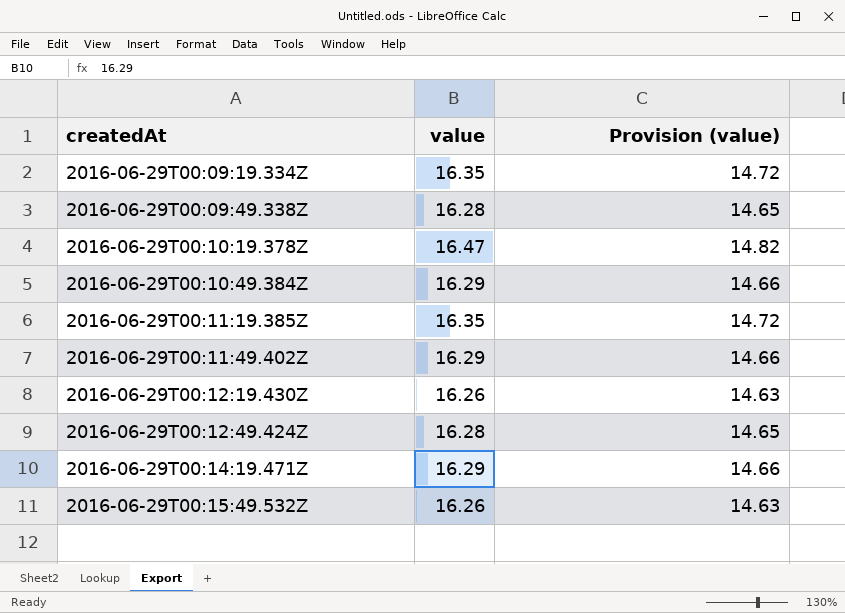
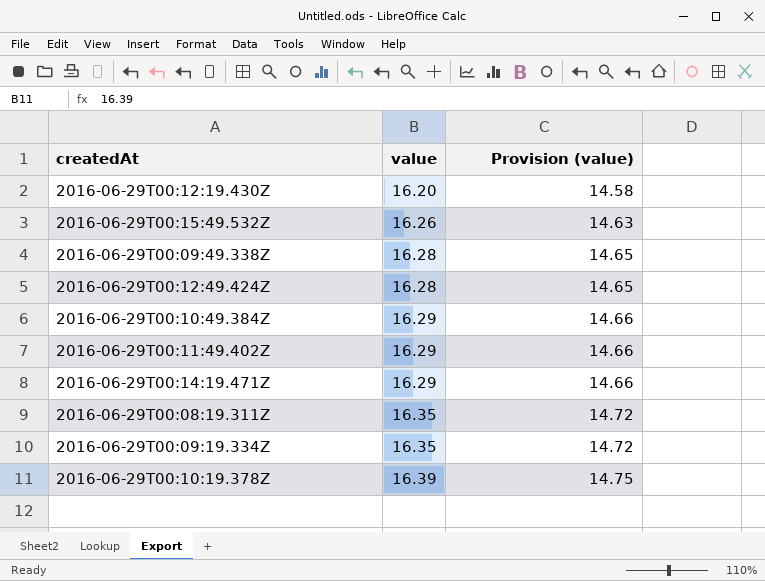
row order: createdAt ascending -> value ascending
row 2016-06-29T00:11:19.385Z: 16.35 | 14.72 -> none
2016-06-29T00:12:19.430Z | value: 16.26 -> 16.20
2016-06-29T00:12:19.430Z | Provision (value): 14.63 -> 14.58
row 2016-06-29T00:08:19.311Z: none -> 16.35 | 14.72
2016-06-29T00:10:19.378Z | value: 16.47 -> 16.39
2016-06-29T00:10:19.378Z | Provision (value): 14.82 -> 14.75

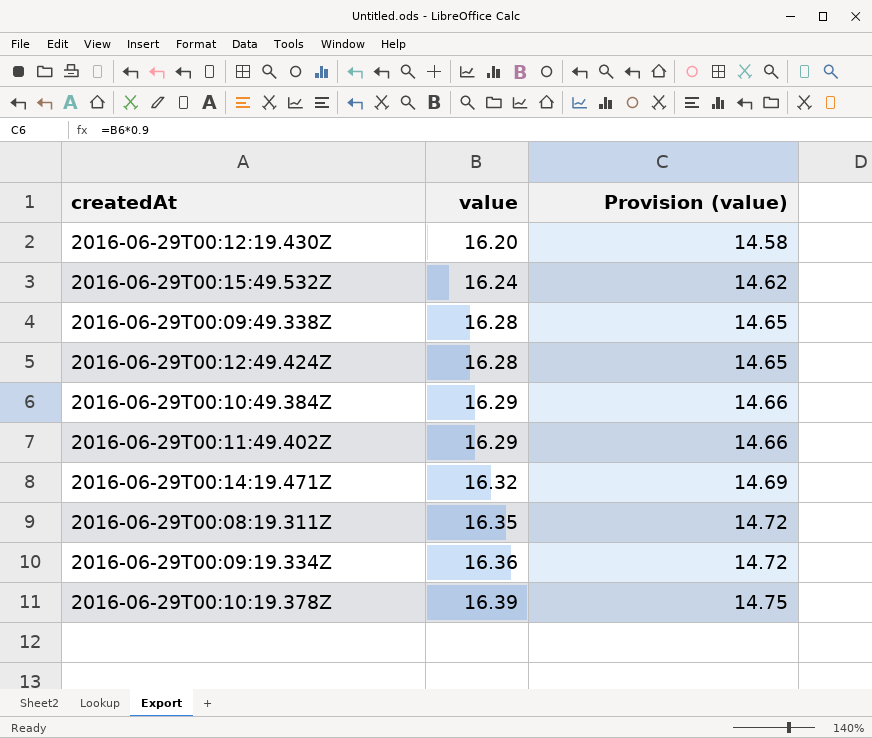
2016-06-29T00:15:49.532Z | value: 16.26 -> 16.24
2016-06-29T00:15:49.532Z | Provision (value): 14.63 -> 14.62
2016-06-29T00:14:19.471Z | value: 16.29 -> 16.32
2016-06-29T00:14:19.471Z | Provision (value): 14.66 -> 14.69
2016-06-29T00:09:19.334Z | value: 16.35 -> 16.36

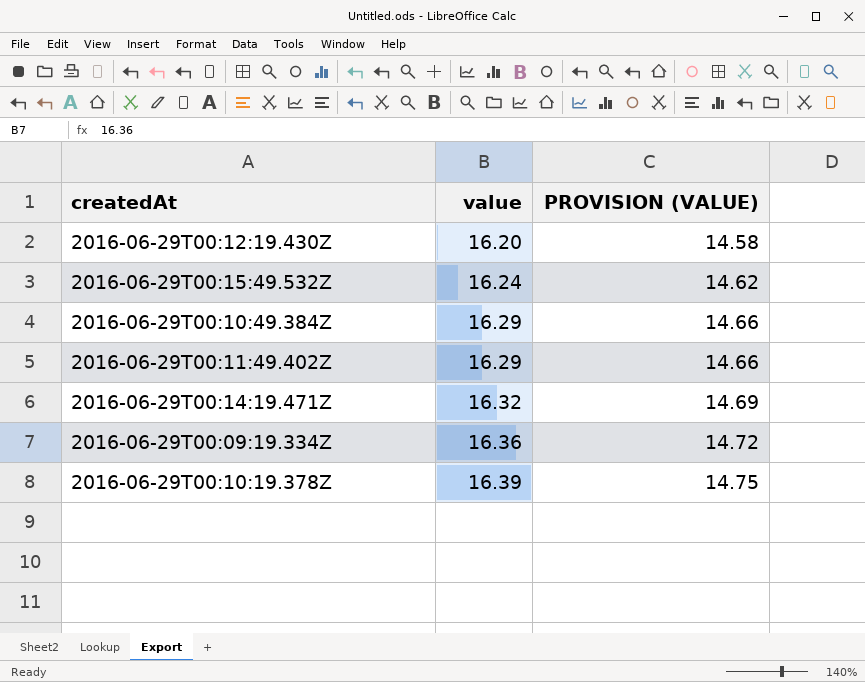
column name: Provision (value) -> PROVISION (VALUE)
row 2016-06-29T00:09:49.338Z: 16.28 | 14.65 -> none
row 2016-06-29T00:12:49.424Z: 16.28 | 14.65 -> none
row 2016-06-29T00:08:19.311Z: 16.35 | 14.72 -> none

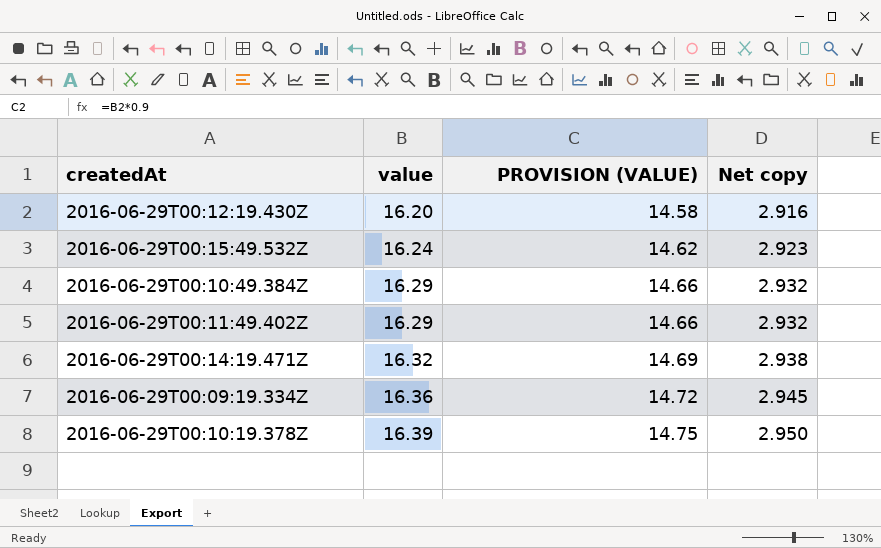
column Net copy | formula: none -> [value] * 0.18

